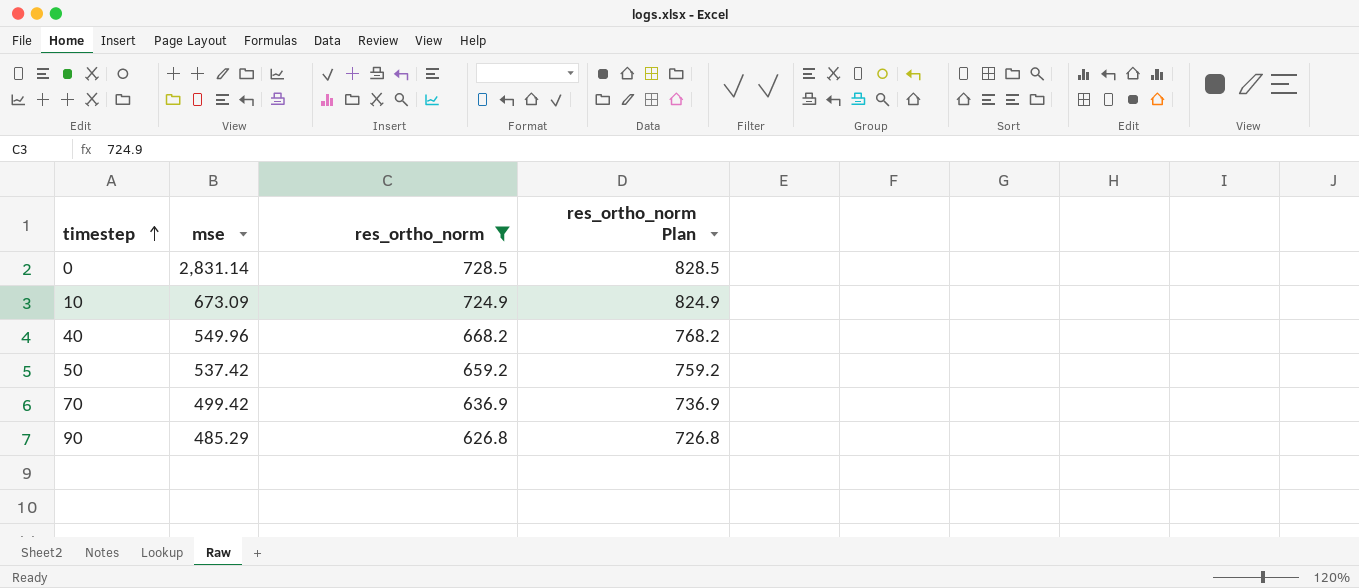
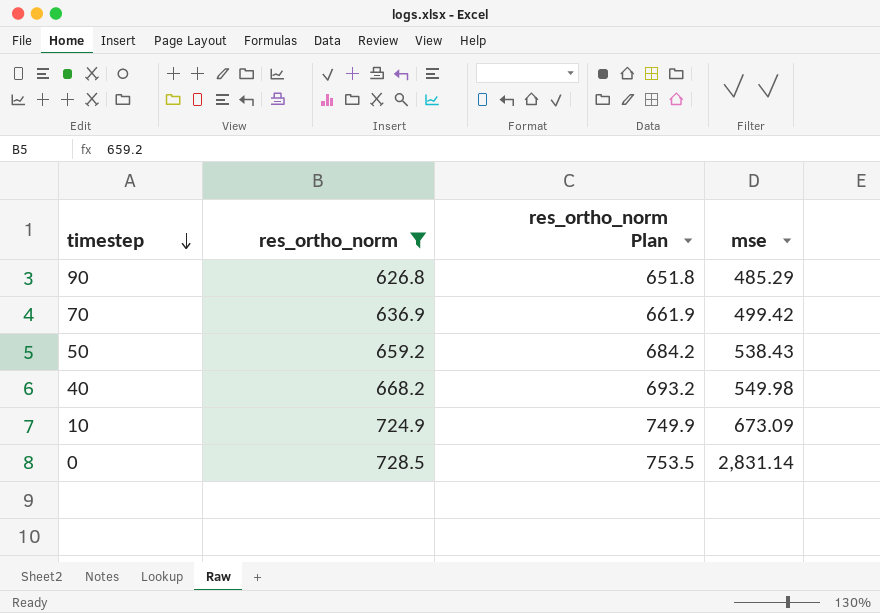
row order: timestep ascending -> timestep descending
column res_ortho_norm Plan | formula: [res_ortho_norm] + 100 -> [res_ortho_norm] + 25
column mse | position: 2 -> 4
50 | mse: 537.42 -> 538.43
40 | mse: 549.96 -> 549.98

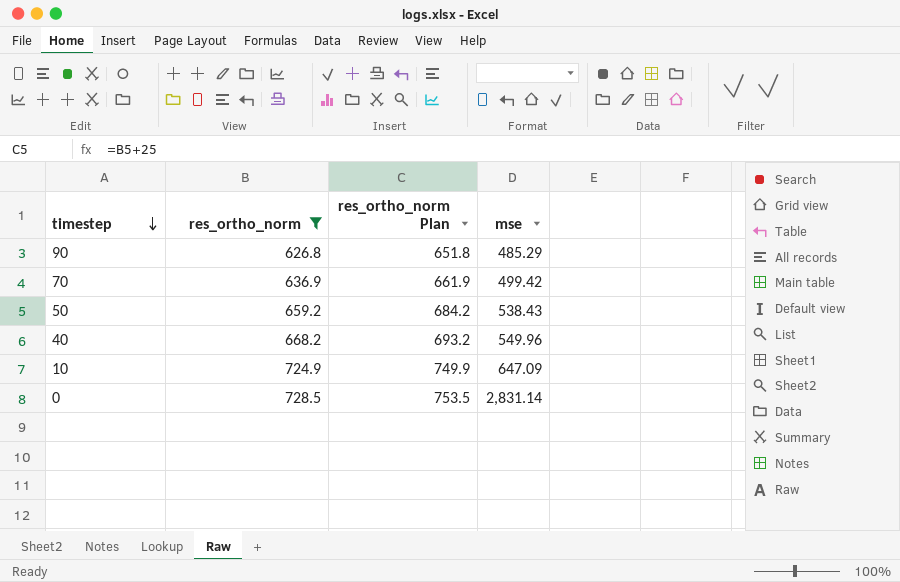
40 | mse: 549.98 -> 549.96
10 | mse: 673.09 -> 647.09

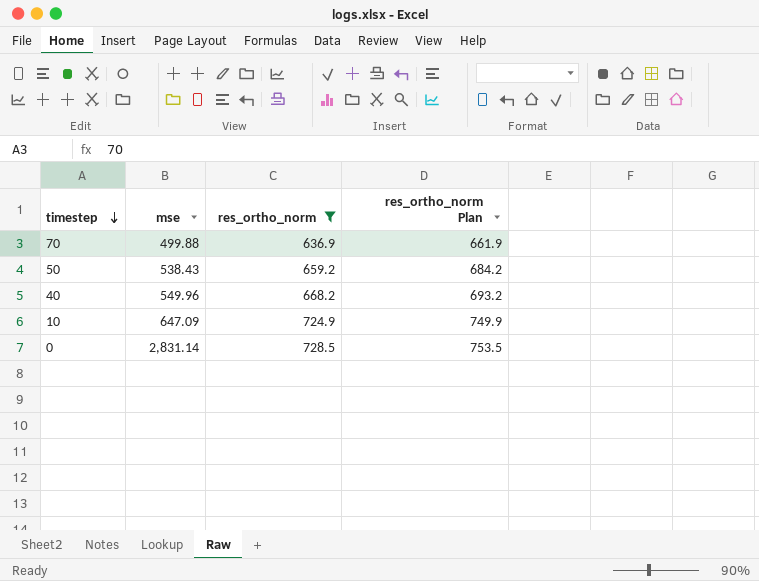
column mse | position: 4 -> 2
row 90: 626.8 | 651.8 | 485.29 -> none
70 | mse: 499.42 -> 499.88

